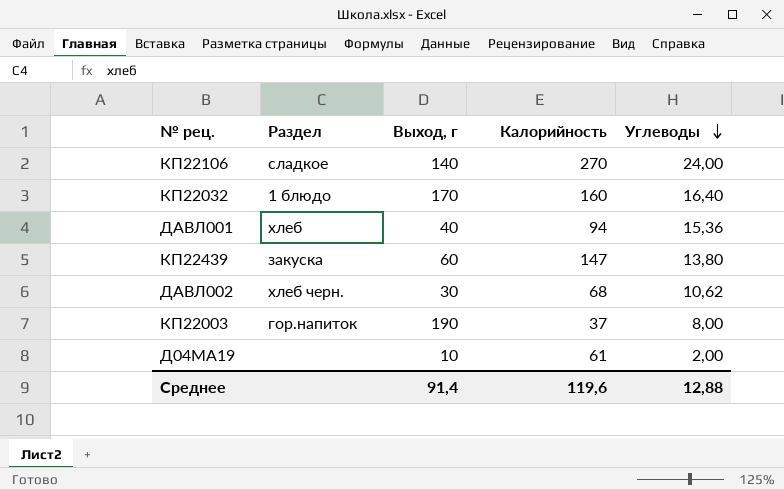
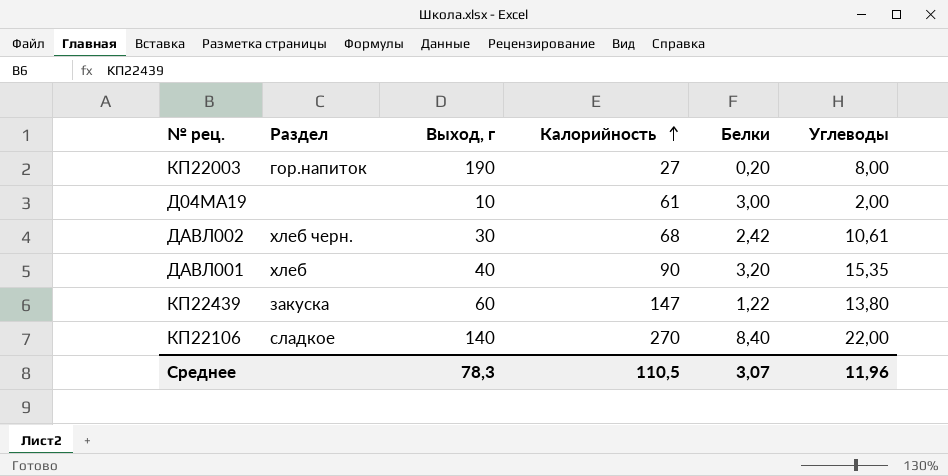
row order: Углеводы descending -> Калорийность ascending
column Белки | position: none -> 5
row КП22032: 1 блюдо | 170 | 160 | 16,40 -> none
КП22003 | Калорийность: 37 -> 27
ДАВЛ002 | Углеводы: 10,62 -> 10,61
ДАВЛ001 | Калорийность: 94 -> 90
ДАВЛ001 | Углеводы: 15,36 -> 15,35
КП22106 | Углеводы: 24,00 -> 22,00
Среднее | Выход, г: 91,4 -> 78,3
Среднее | Калорийность: 119,6 -> 110,5
Среднее | Углеводы: 12,88 -> 11,96

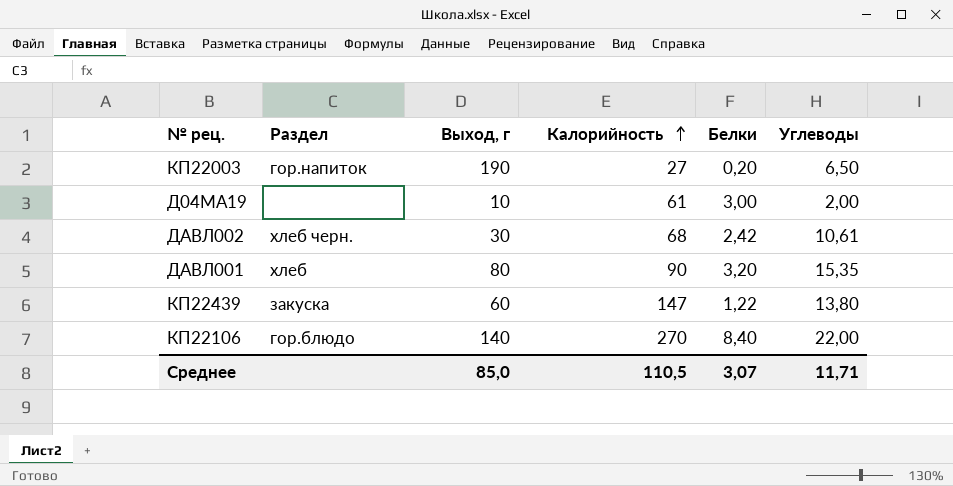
КП22003 | Углеводы: 8,00 -> 6,50
ДАВЛ001 | Выход, г: 40 -> 80
КП22106 | Раздел: сладкое -> гор.блюдо
Среднее | Выход, г: 78,3 -> 85,0
Среднее | Углеводы: 11,96 -> 11,71

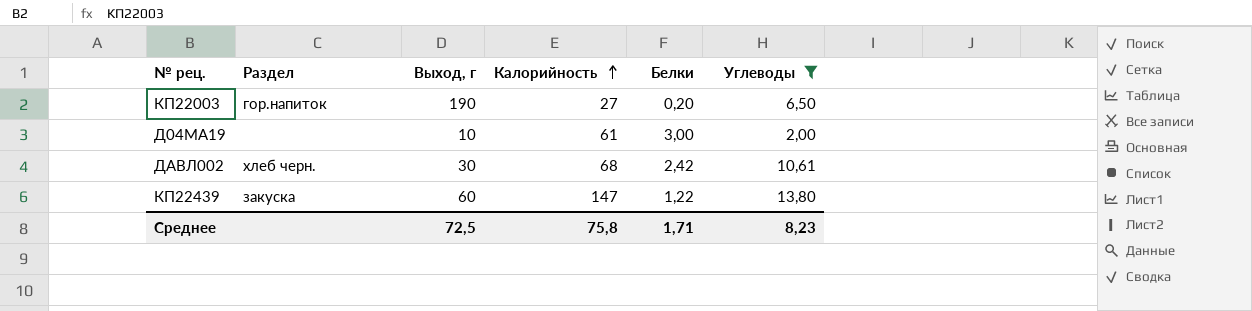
filter: none -> Углеводы <= 13,80
Среднее | Выход, г: 85,0 -> 72,5
Среднее | Калорийность: 110,5 -> 75,8
Среднее | Белки: 3,07 -> 1,71
Среднее | Углеводы: 11,71 -> 8,23

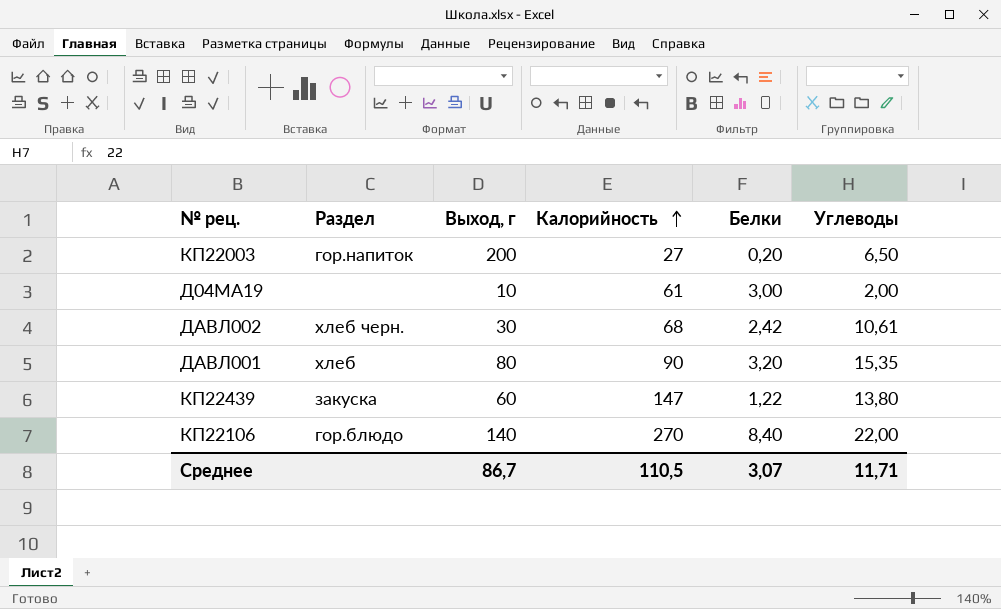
filter: Углеводы <= 13,80 -> none
КП22003 | Выход, г: 190 -> 200
Среднее | Выход, г: 72,5 -> 86,7
Среднее | Калорийность: 75,8 -> 110,5
Среднее | Белки: 1,71 -> 3,07
Среднее | Углеводы: 8,23 -> 11,71

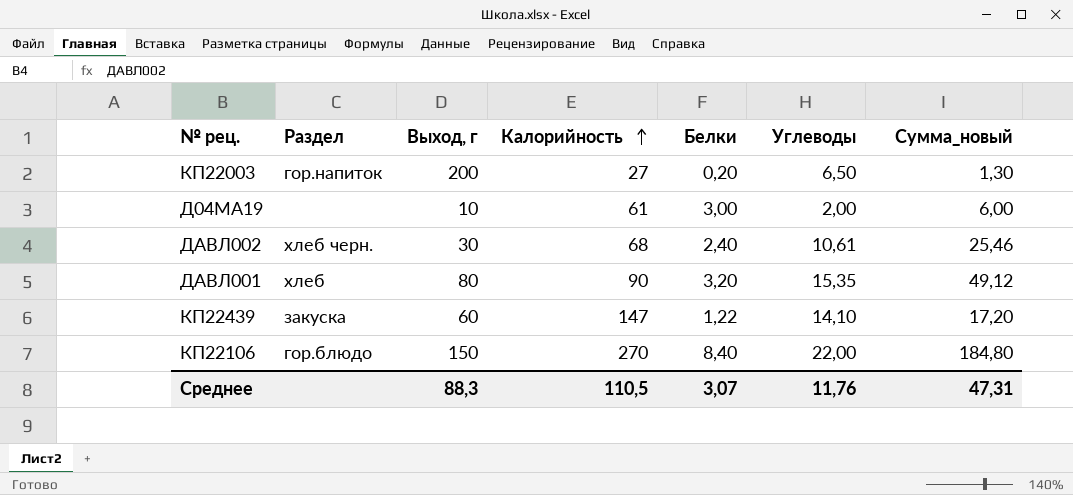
column Сумма_новый | formula: none -> [Белки] * [Углеводы]
ДАВЛ002 | Белки: 2,42 -> 2,40
КП22439 | Углеводы: 13,80 -> 14,10
КП22106 | Выход, г: 140 -> 150
Среднее | Выход, г: 86,7 -> 88,3
Среднее | Углеводы: 11,71 -> 11,76

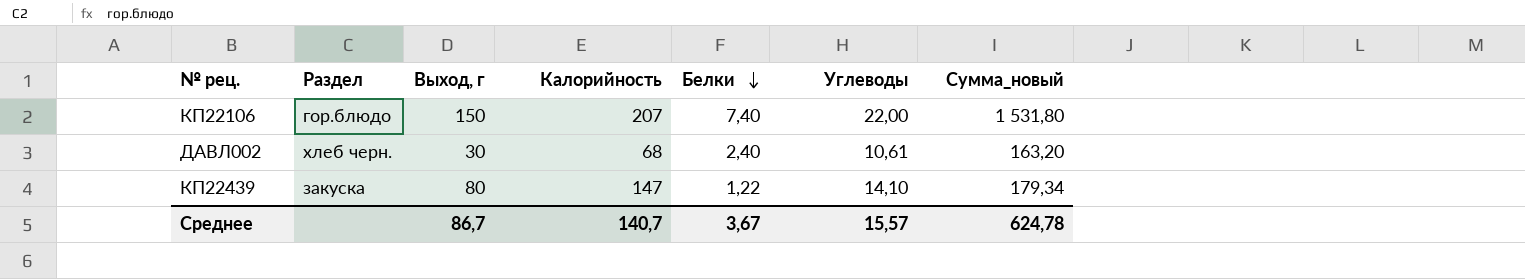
row order: Калорийность ascending -> Белки descending
column Сумма_новый | formula: [Белки] * [Углеводы] -> [Калорийность] * [Белки]
row КП22003: гор.напиток | 200 | 27 | 0,20 | 6,50 | 1,30 -> none
row Д04МА19: none | 10 | 61 | 3,00 | 2,00 | 6,00 -> none
row ДАВЛ001: хлеб | 80 | 90 | 3,20 | 15,35 | 49,12 -> none
КП22106 | Калорийность: 270 -> 207
КП22106 | Белки: 8,40 -> 7,40
КП22439 | Выход, г: 60 -> 80
Среднее | Выход, г: 88,3 -> 86,7
Среднее | Калорийность: 110,5 -> 140,7
Среднее | Белки: 3,07 -> 3,67
Среднее | Углеводы: 11,76 -> 15,57
Среднее | Сумма_новый: 47,31 -> 624,78

